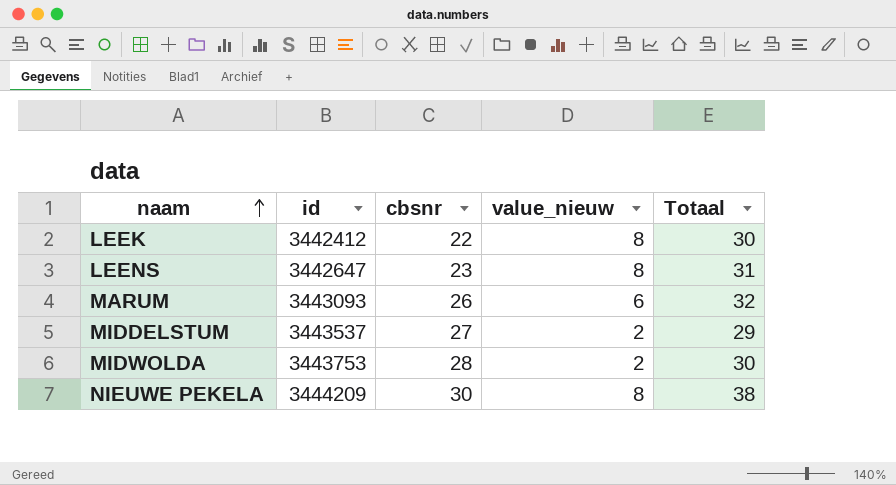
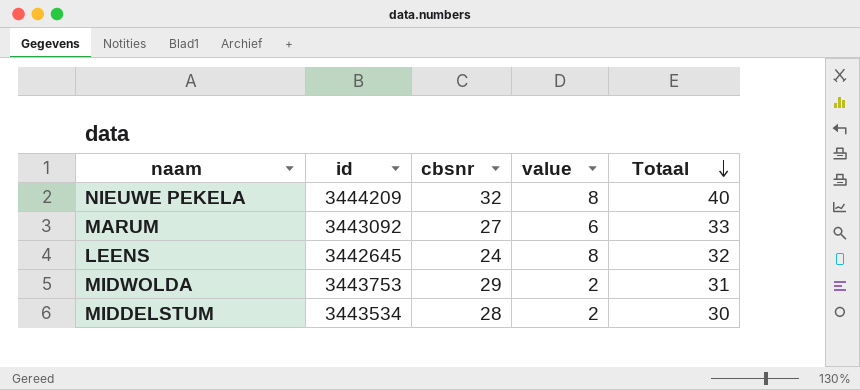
row order: naam ascending -> Totaal descending
column name: value_nieuw -> value
row LEEK: 3442412 | 22 | 8 | 30 -> none
NIEUWE PEKELA | cbsnr: 30 -> 32
NIEUWE PEKELA | Totaal: 38 -> 40
MARUM | id: 3443093 -> 3443092
MARUM | cbsnr: 26 -> 27
MARUM | Totaal: 32 -> 33
LEENS | id: 3442647 -> 3442645
LEENS | cbsnr: 23 -> 24
LEENS | Totaal: 31 -> 32
MIDWOLDA | cbsnr: 28 -> 29
MIDWOLDA | Totaal: 30 -> 31
MIDDELSTUM | id: 3443537 -> 3443534
MIDDELSTUM | cbsnr: 27 -> 28
MIDDELSTUM | Totaal: 29 -> 30

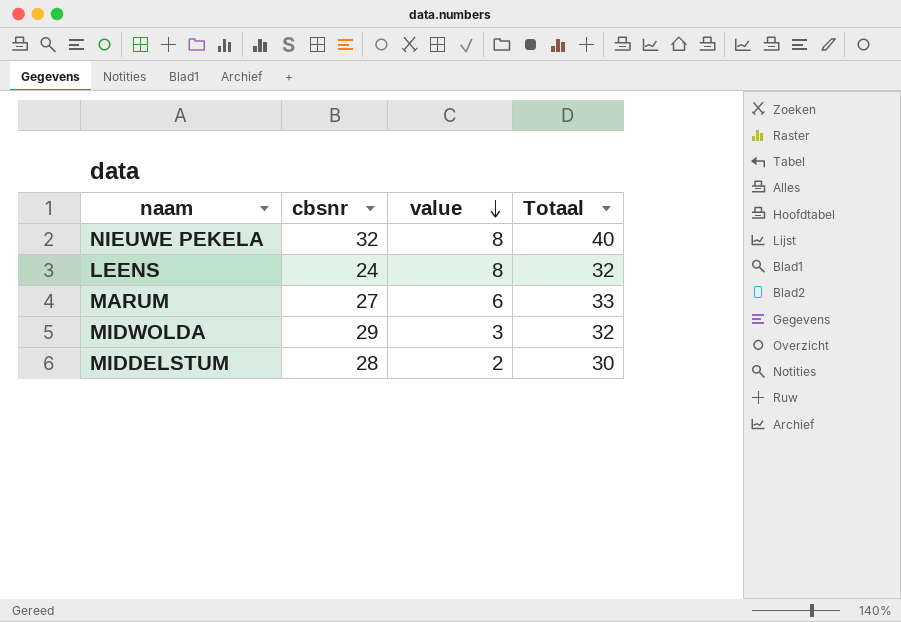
row order: Totaal descending -> value descending
column id | position: 2 -> none
MIDWOLDA | value: 2 -> 3
MIDWOLDA | Totaal: 31 -> 32

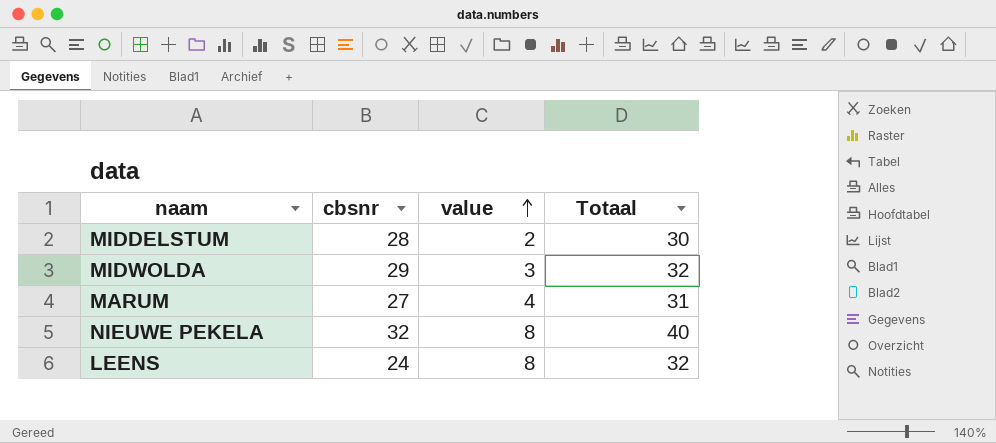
row order: value descending -> value ascending
MARUM | value: 6 -> 4
MARUM | Totaal: 33 -> 31

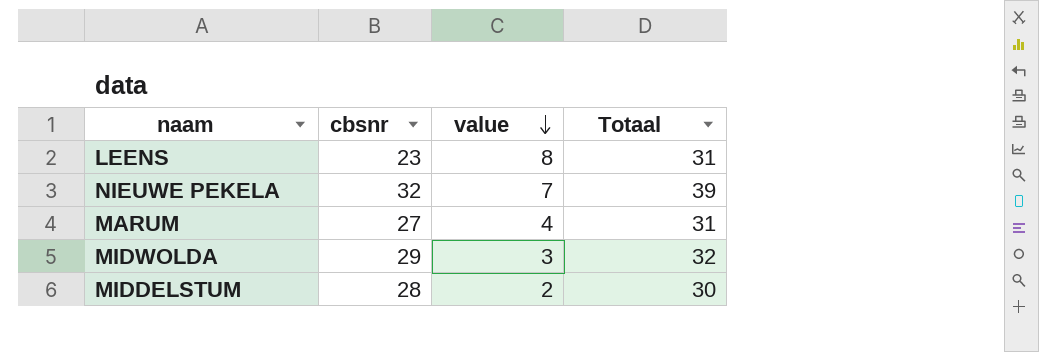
row order: value ascending -> value descending
LEENS | cbsnr: 24 -> 23
LEENS | Totaal: 32 -> 31
NIEUWE PEKELA | value: 8 -> 7
NIEUWE PEKELA | Totaal: 40 -> 39

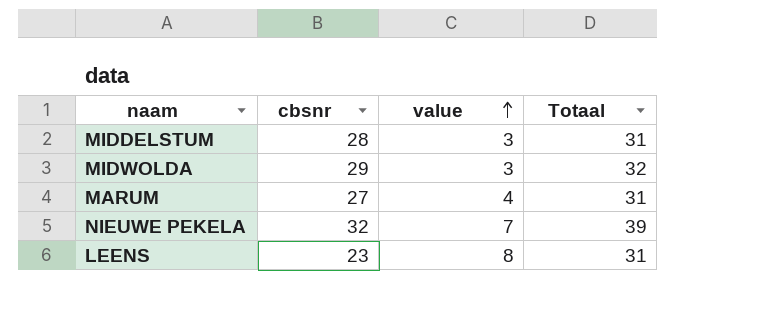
row order: value descending -> value ascending
MIDDELSTUM | value: 2 -> 3
MIDDELSTUM | Totaal: 30 -> 31

